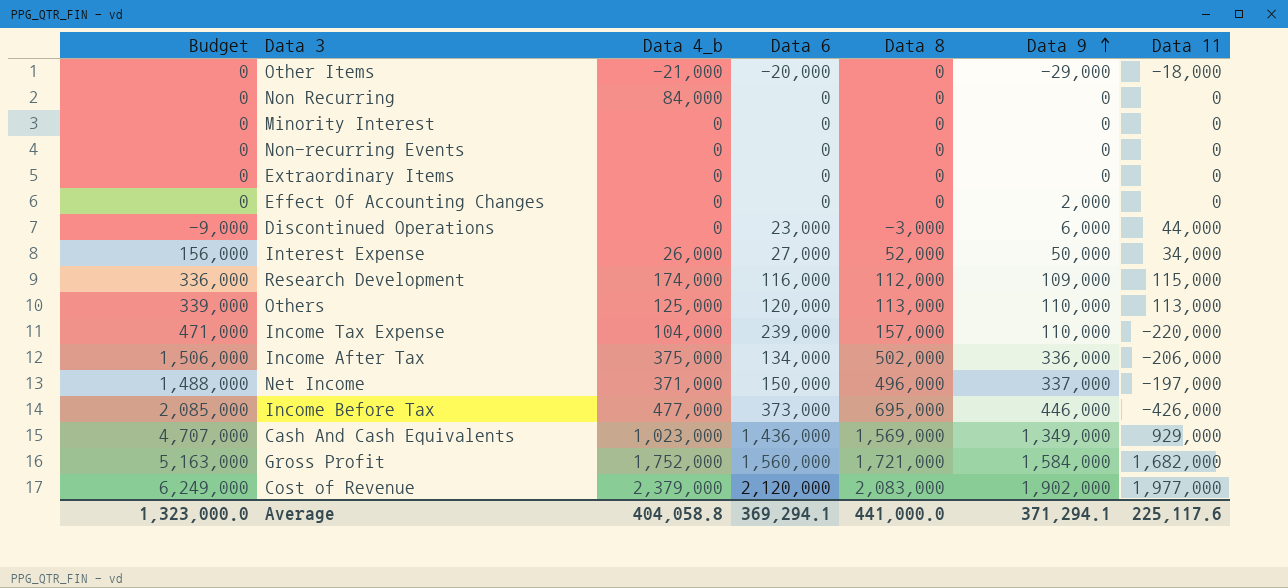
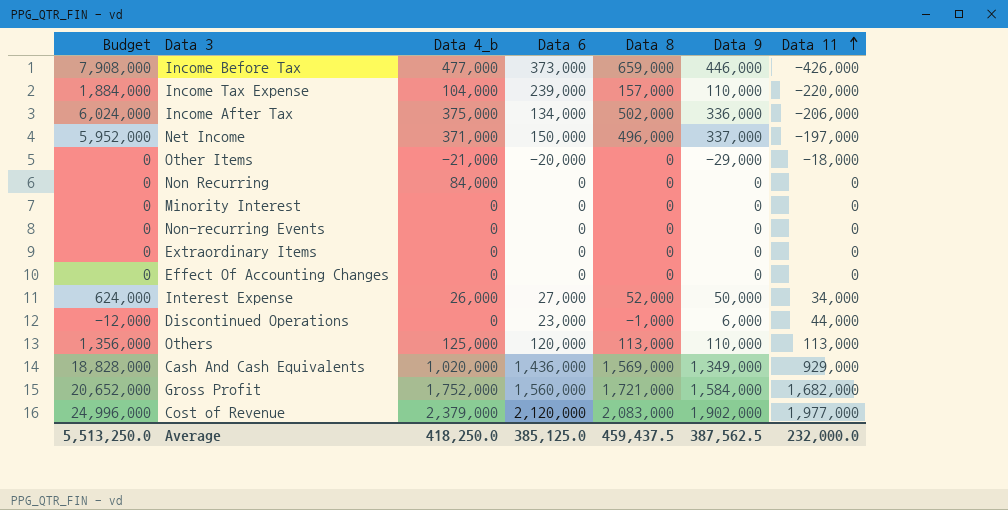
row order: Data 9 ascending -> Data 11 ascending
column Budget | formula: [Data 8] * 3 -> [Data 8] * 12
row Research Development: 336,000 | 174,000 | 116,000 | 112,000 | 109,000 | 115,000 -> none
Income Before Tax | Data 8: 695,000 -> 659,000
Effect Of Accounting Changes | Data 9: 2,000 -> 0
Discontinued Operations | Data 8: -3,000 -> -1,000
Cash And Cash Equivalents | Data 4_b: 1,023,000 -> 1,020,000
Average | Budget: 1,323,000.0 -> 5,513,250.0
Average | Data 4_b: 404,058.8 -> 418,250.0
Average | Data 6: 369,294.1 -> 385,125.0
Average | Data 8: 441,000.0 -> 459,437.5
Average | Data 9: 371,294.1 -> 387,562.5
Average | Data 11: 225,117.6 -> 232,000.0

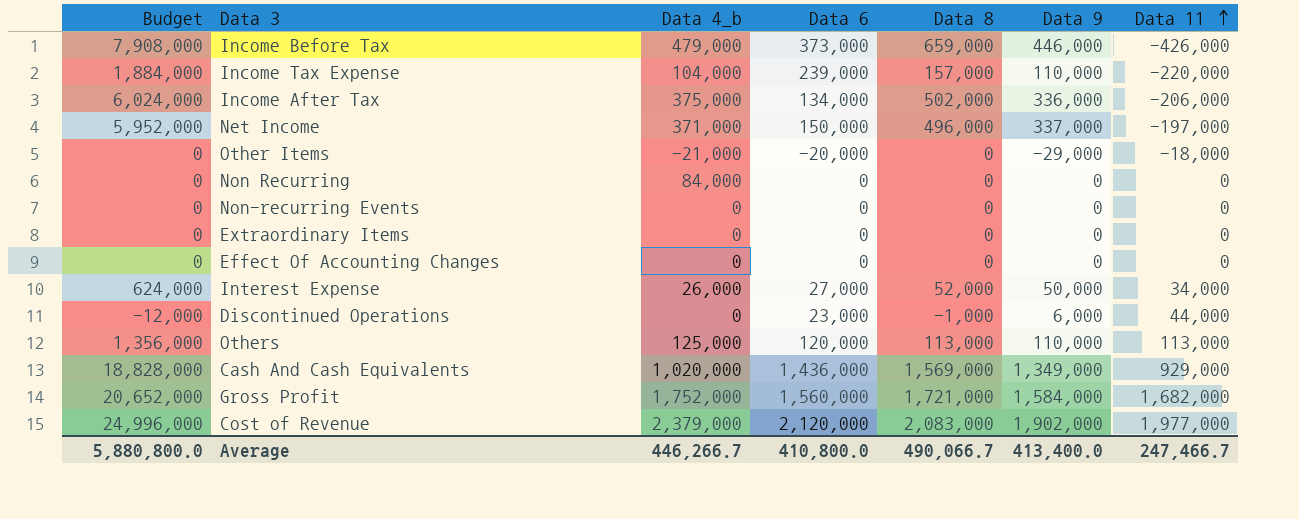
row Minority Interest: 0 | 0 | 0 | 0 | 0 | 0 -> none
Income Before Tax | Data 4_b: 477,000 -> 479,000
Average | Budget: 5,513,250.0 -> 5,880,800.0
Average | Data 4_b: 418,250.0 -> 446,266.7
Average | Data 6: 385,125.0 -> 410,800.0
Average | Data 8: 459,437.5 -> 490,066.7
Average | Data 9: 387,562.5 -> 413,400.0
Average | Data 11: 232,000.0 -> 247,466.7

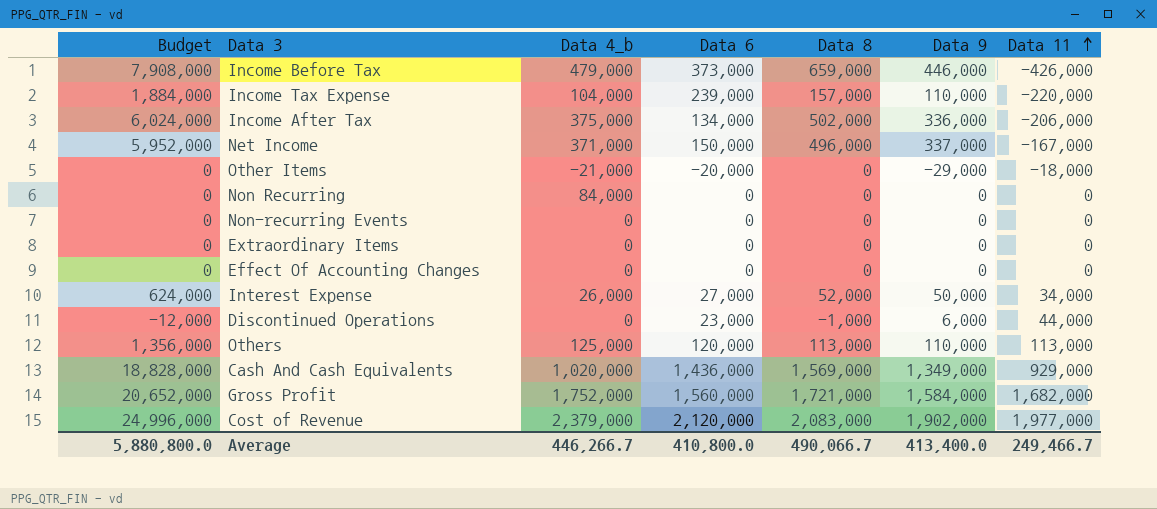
Net Income | Data 11: -197,000 -> -167,000
Average | Data 11: 247,466.7 -> 249,466.7

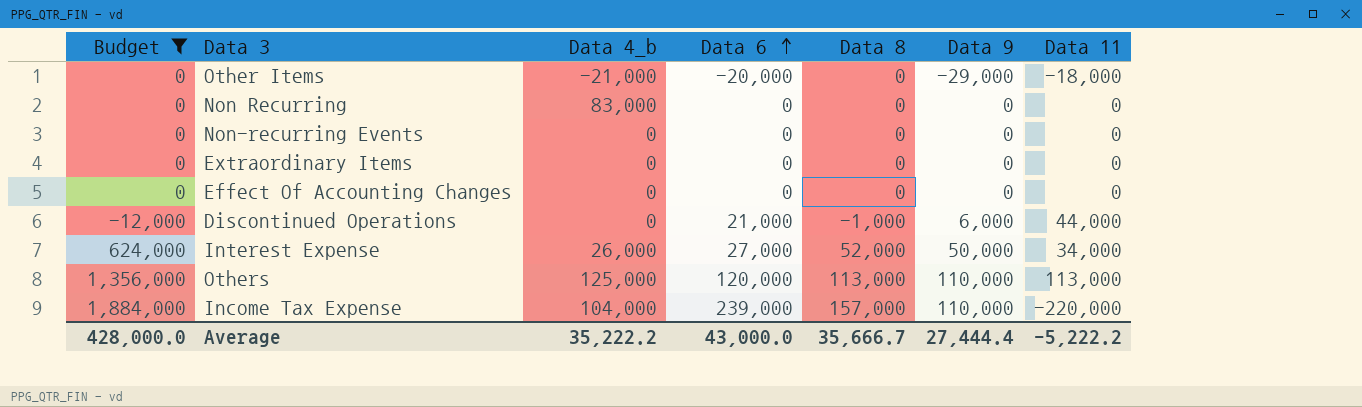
filter: none -> Budget <= 1,884,000
row order: Data 11 ascending -> Data 6 ascending
Non Recurring | Data 4_b: 84,000 -> 83,000
Discontinued Operations | Data 6: 23,000 -> 21,000
Average | Budget: 5,880,800.0 -> 428,000.0
Average | Data 4_b: 446,266.7 -> 35,222.2
Average | Data 6: 410,800.0 -> 43,000.0
Average | Data 8: 490,066.7 -> 35,666.7
Average | Data 9: 413,400.0 -> 27,444.4
Average | Data 11: 249,466.7 -> -5,222.2

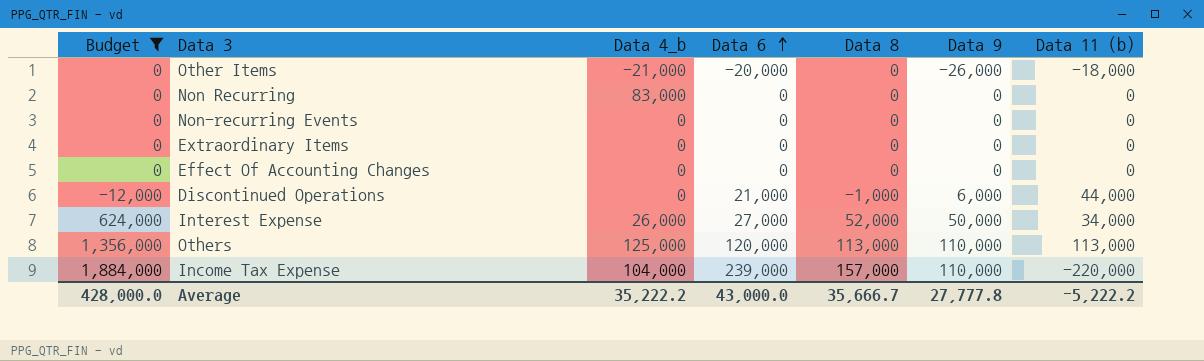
column name: Data 11 -> Data 11 (b)
Other Items | Data 9: -29,000 -> -26,000
Average | Data 9: 27,444.4 -> 27,777.8

